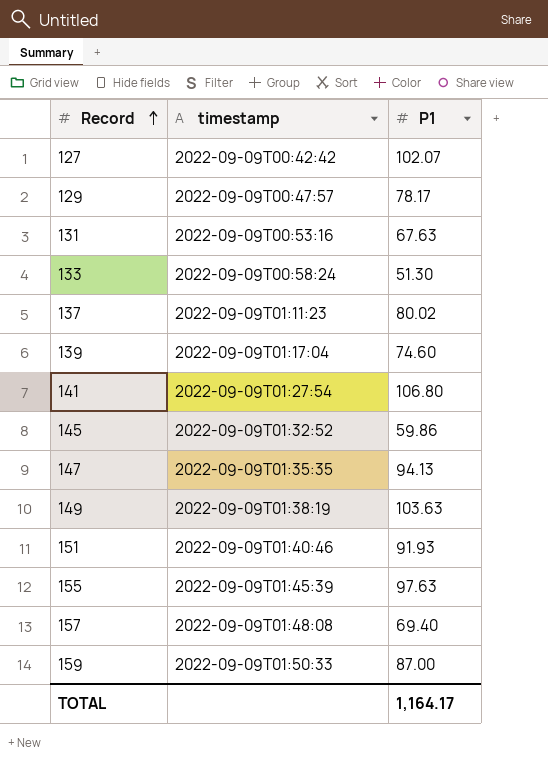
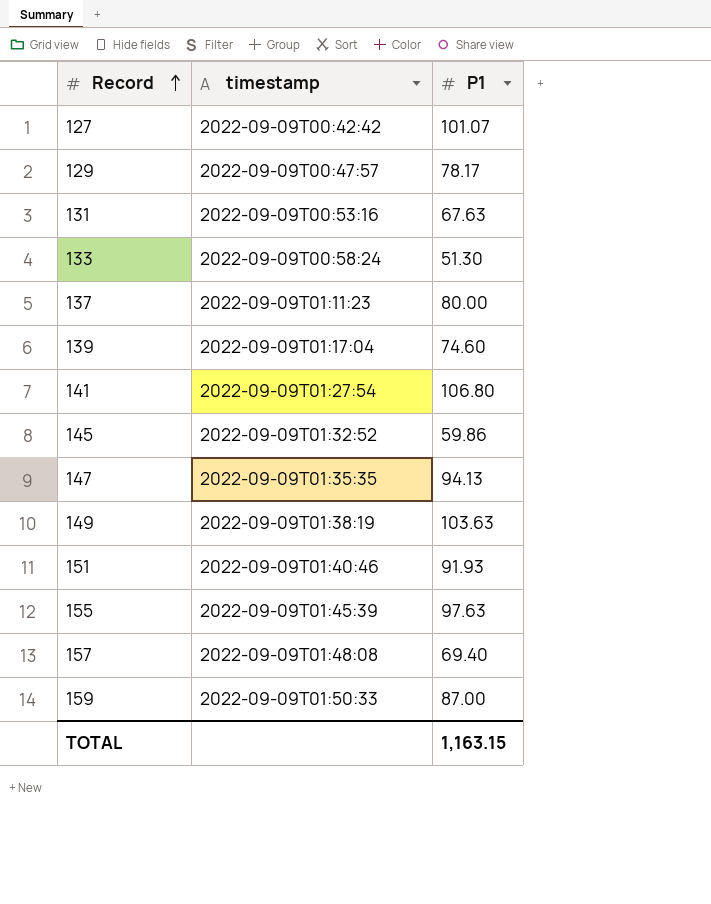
127 | P1: 102.07 -> 101.07
137 | P1: 80.02 -> 80.00
TOTAL | P1: 1,164.17 -> 1,163.15

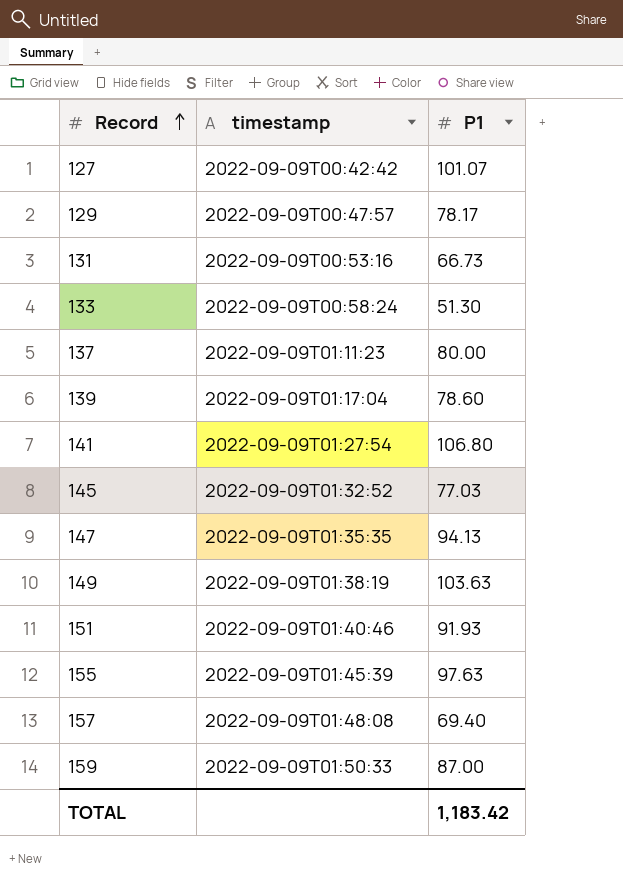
131 | P1: 67.63 -> 66.73
139 | P1: 74.60 -> 78.60
145 | P1: 59.86 -> 77.03
TOTAL | P1: 1,163.15 -> 1,183.42

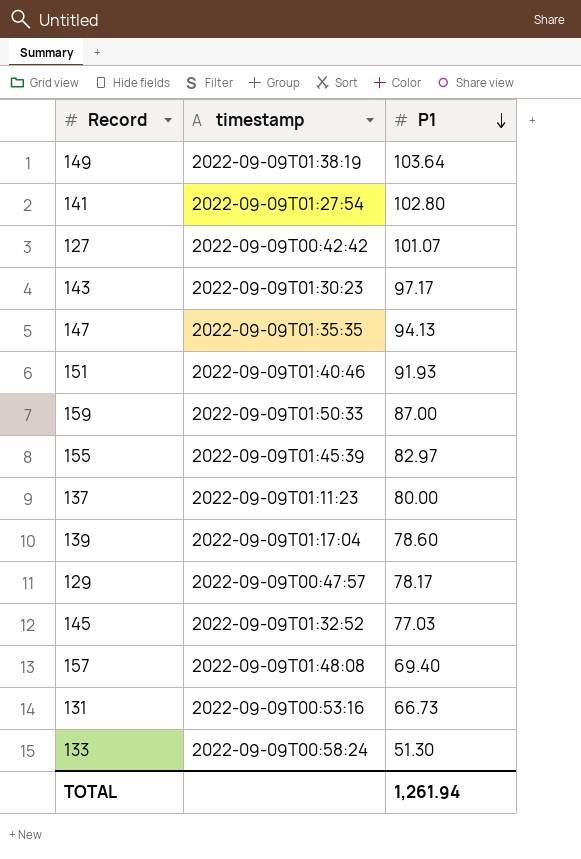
row order: Record ascending -> P1 descending
149 | P1: 103.63 -> 103.64
141 | P1: 106.80 -> 102.80
row 143: none -> 2022-09-09T01:30:23 | 97.17
155 | P1: 97.63 -> 82.97
TOTAL | P1: 1,183.42 -> 1,261.94

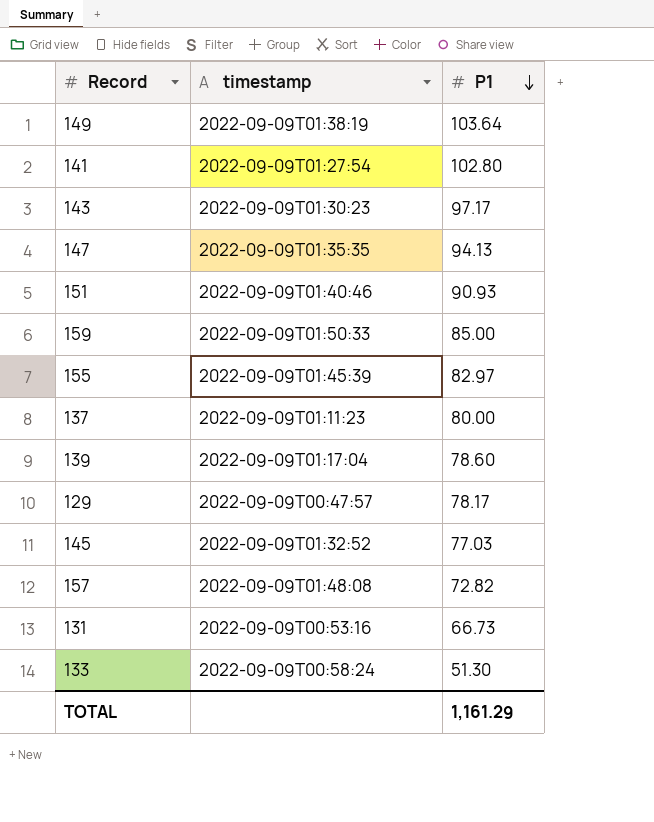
row 127: 2022-09-09T00:42:42 | 101.07 -> none
151 | P1: 91.93 -> 90.93
159 | P1: 87.00 -> 85.00
157 | P1: 69.40 -> 72.82
TOTAL | P1: 1,261.94 -> 1,161.29

